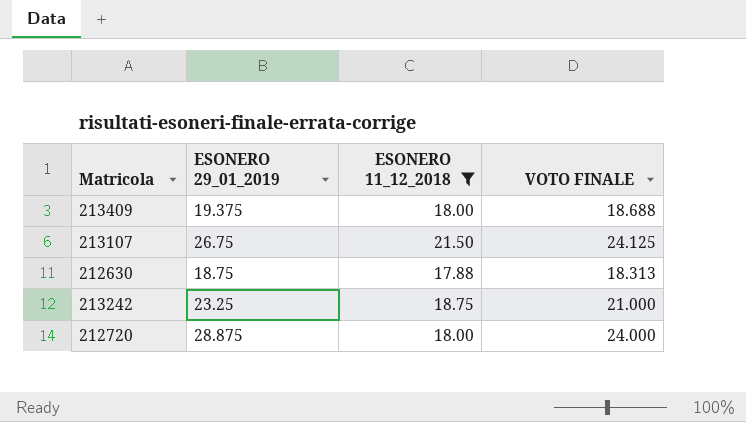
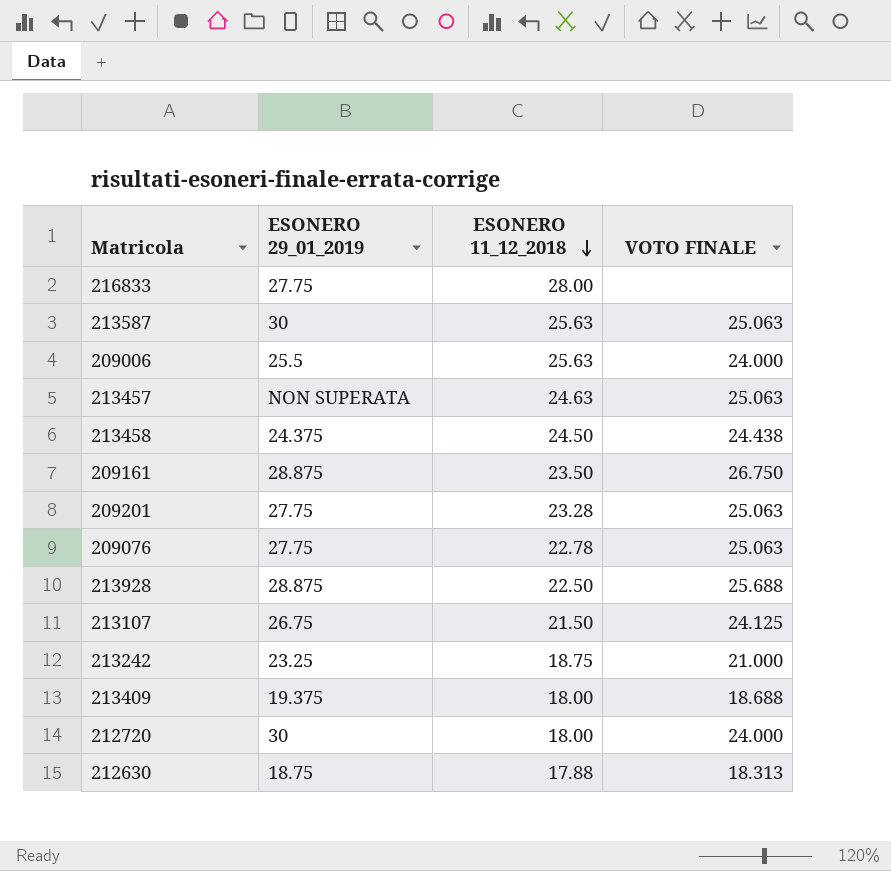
filter: ESONERO 11_12_2018 <= 21.50 -> none
row order: none -> ESONERO 11_12_2018 descending
212720 | ESONERO 29_01_2019: 28.875 -> 30

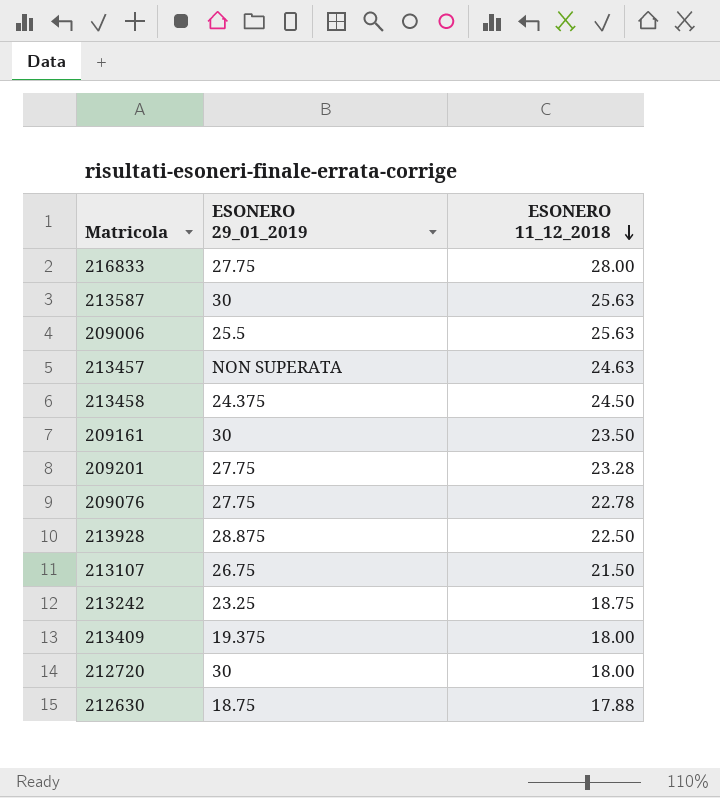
column VOTO FINALE | position: 4 -> none
209161 | ESONERO 29_01_2019: 28.875 -> 30

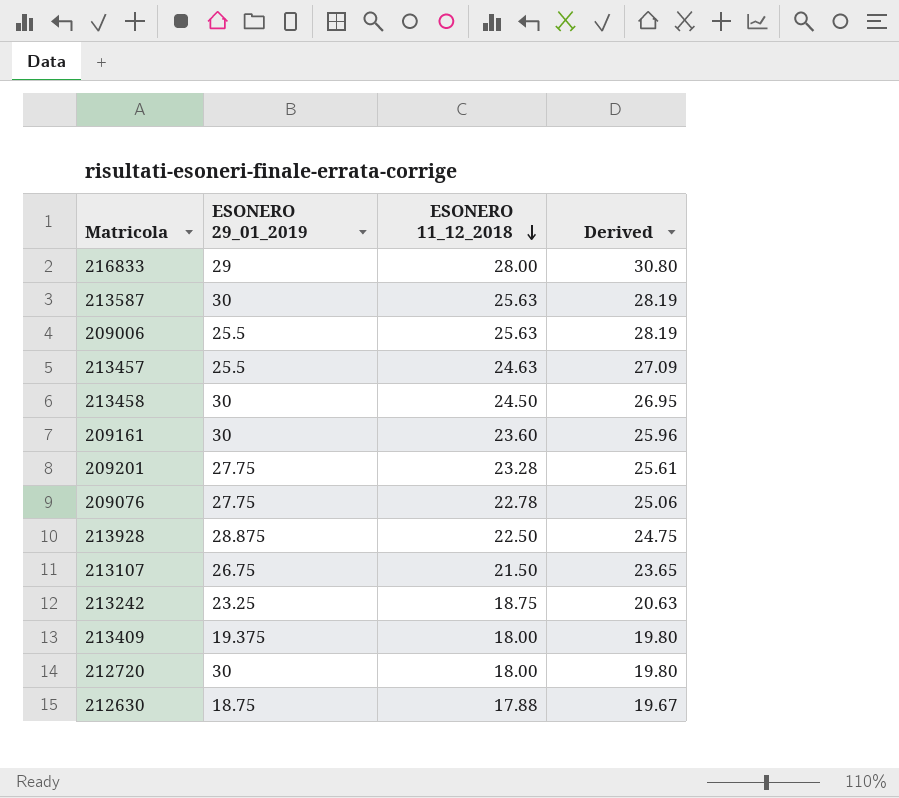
column Derived | formula: none -> [ESONERO 11_12_2018] * 1.1
216833 | ESONERO 29_01_2019: 27.75 -> 29
213457 | ESONERO 29_01_2019: NON SUPERATA -> 25.5
213458 | ESONERO 29_01_2019: 24.375 -> 30
209161 | ESONERO 11_12_2018: 23.50 -> 23.60

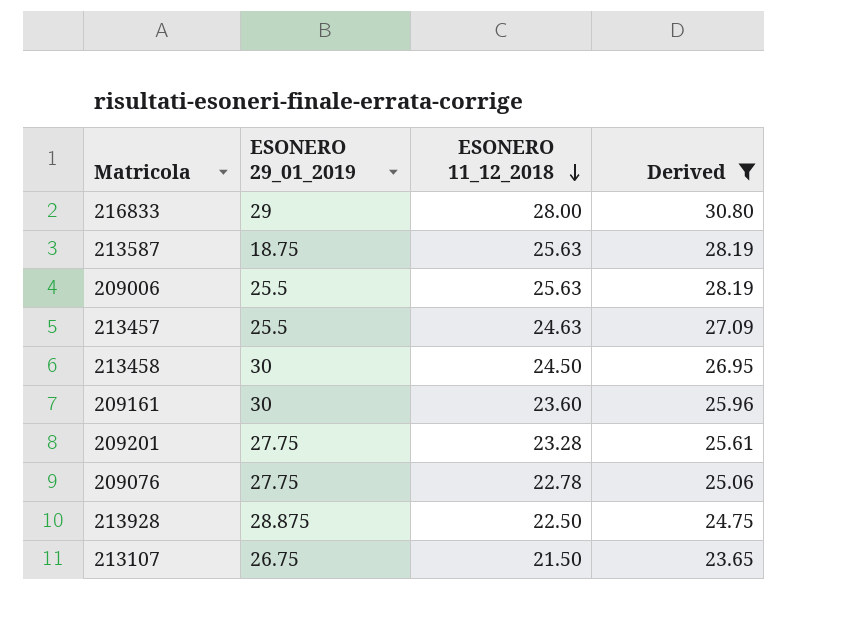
filter: none -> Derived >= 23.65
213587 | ESONERO 29_01_2019: 30 -> 18.75

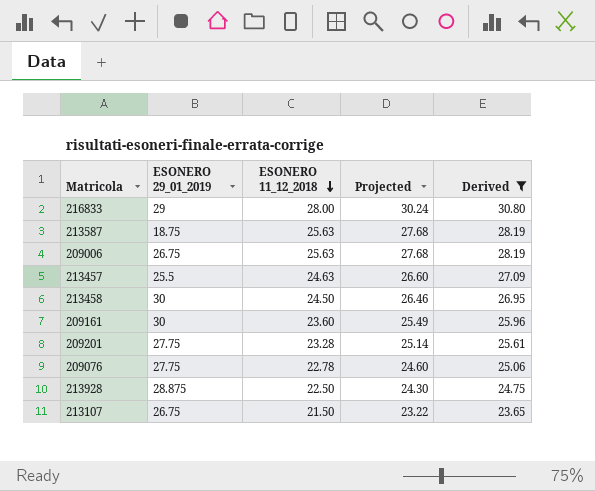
column Projected | formula: none -> [ESONERO 11_12_2018] * 1.08
209006 | ESONERO 29_01_2019: 25.5 -> 26.75

